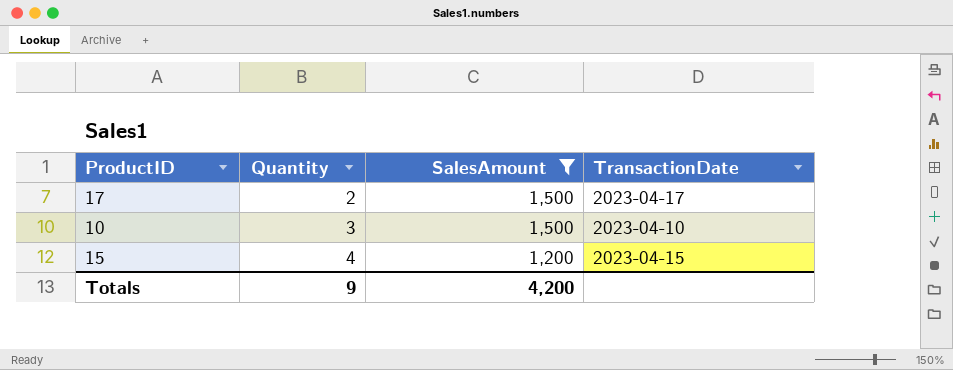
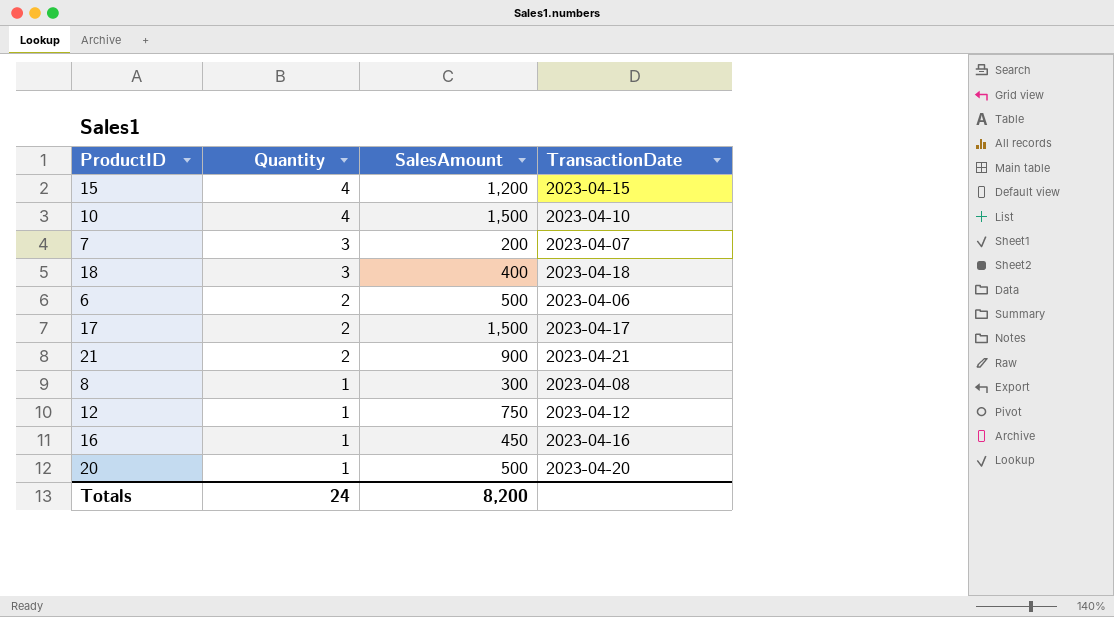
filter: SalesAmount >= 1,200 -> none
row order: Quantity ascending -> Quantity descending
10 | Quantity: 3 -> 4
Totals | Quantity: 9 -> 24
Totals | SalesAmount: 4,200 -> 8,200

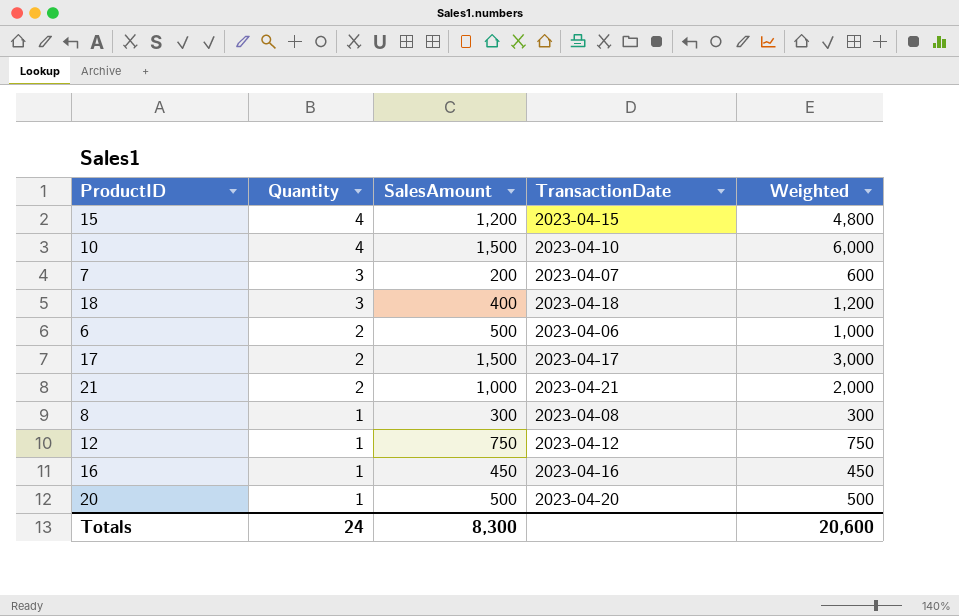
column Weighted | formula: none -> [Quantity] * [SalesAmount]
21 | SalesAmount: 900 -> 1,000
Totals | SalesAmount: 8,200 -> 8,300

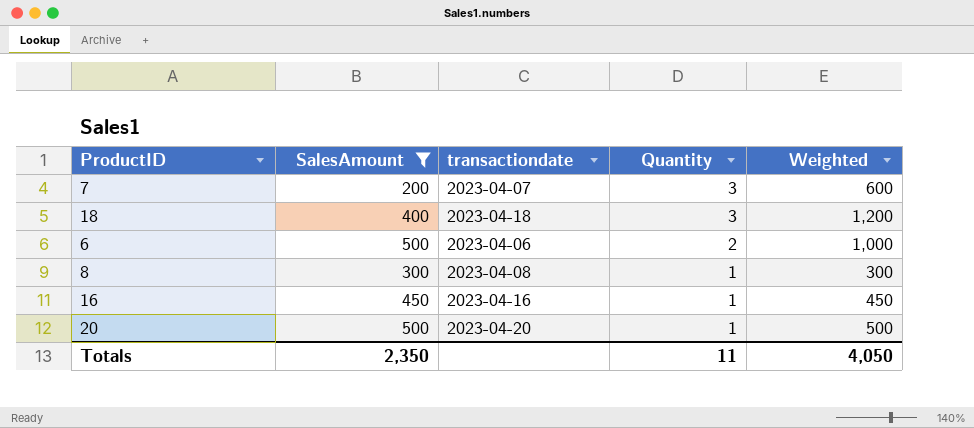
filter: none -> SalesAmount <= 500
column name: TransactionDate -> transactiondate
column Quantity | position: 2 -> 4
Totals | SalesAmount: 8,300 -> 2,350
Totals | Quantity: 24 -> 11
Totals | Weighted: 20,600 -> 4,050

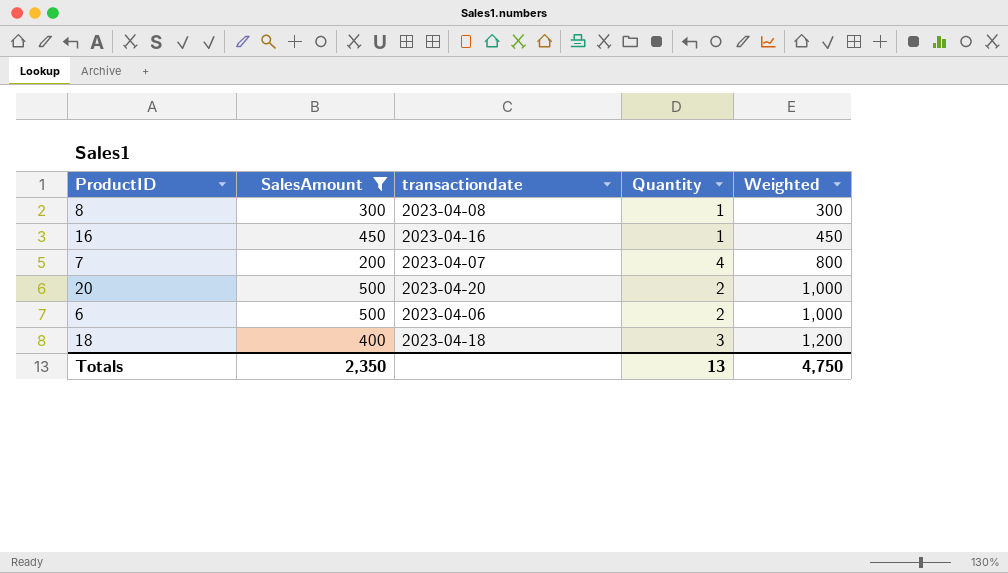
row order: Quantity descending -> Weighted ascending
7 | Quantity: 3 -> 4
7 | Weighted: 600 -> 800
20 | Quantity: 1 -> 2
20 | Weighted: 500 -> 1,000
Totals | Quantity: 11 -> 13
Totals | Weighted: 4,050 -> 4,750

